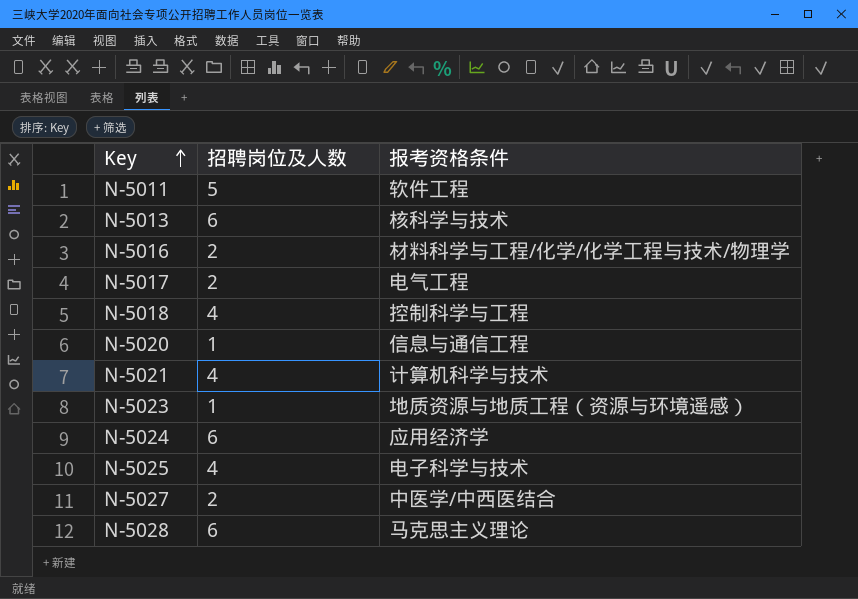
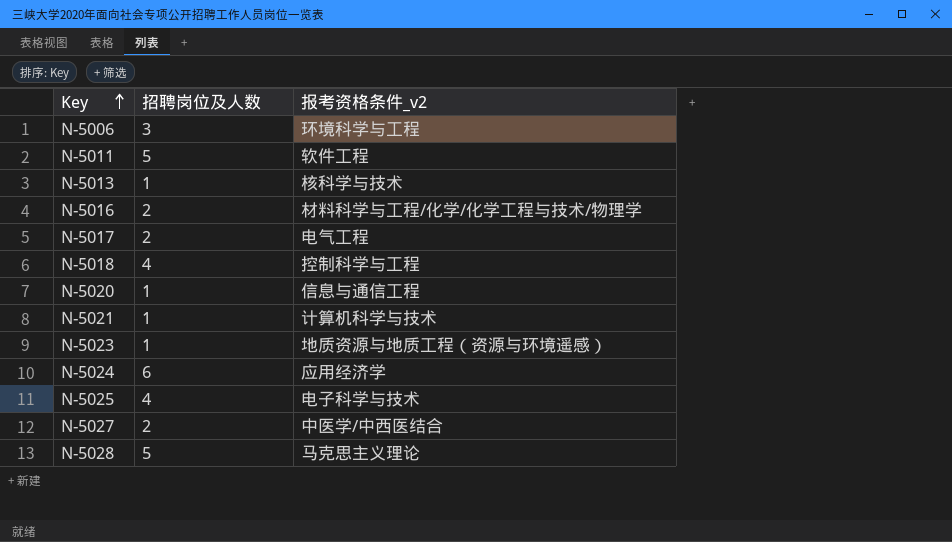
column name: 报考资格条件 -> 报考资格条件_v2
row N-5006: none -> 3 | 环境科学与工程
N-5013 | 招聘岗位及人数: 6 -> 1
N-5021 | 招聘岗位及人数: 4 -> 1
N-5028 | 招聘岗位及人数: 6 -> 5

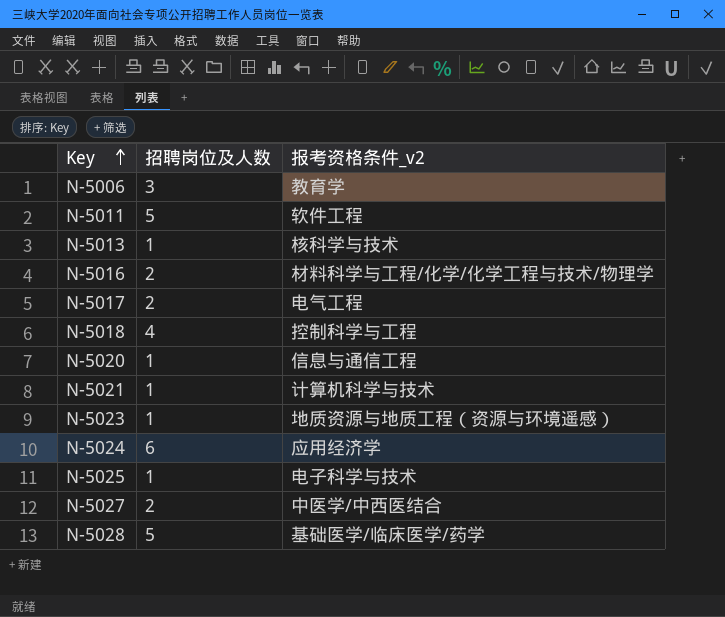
N-5006 | 报考资格条件_v2: 环境科学与工程 -> 教育学
N-5025 | 招聘岗位及人数: 4 -> 1
N-5028 | 报考资格条件_v2: 马克思主义理论 -> 基础医学/临床医学/药学

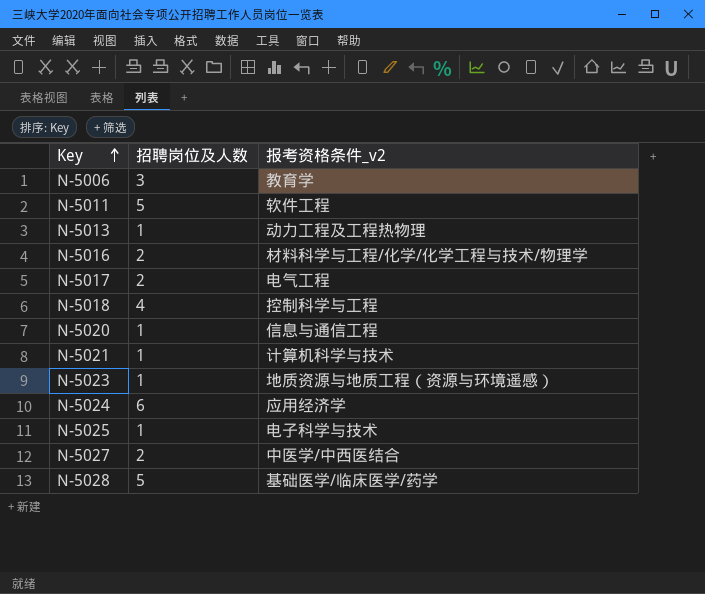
N-5013 | 报考资格条件_v2: 核科学与技术 -> 动力工程及工程热物理

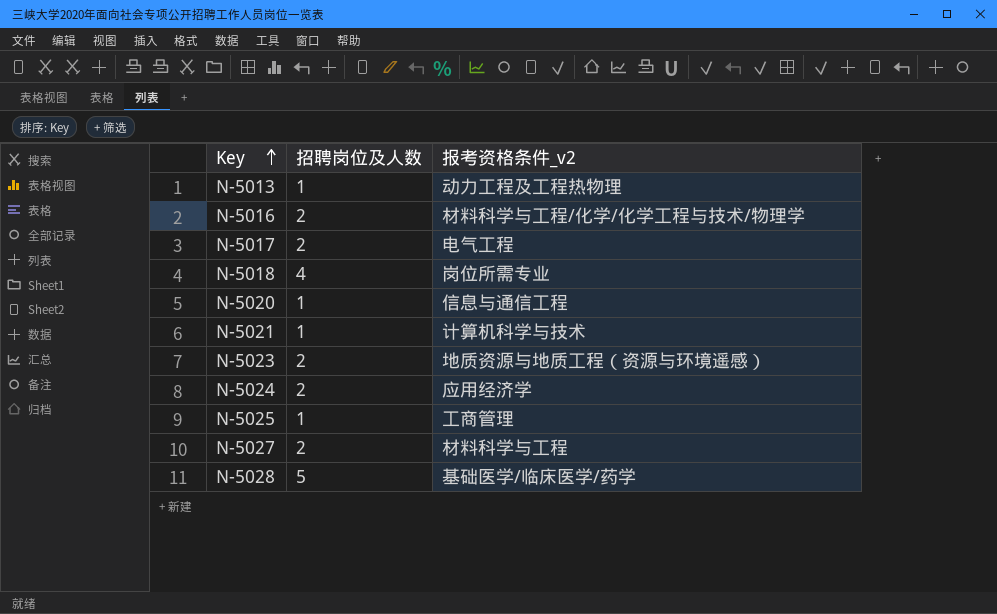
row N-5006: 3 | 教育学 -> none
row N-5011: 5 | 软件工程 -> none
N-5018 | 报考资格条件_v2: 控制科学与工程 -> 岗位所需专业
N-5023 | 招聘岗位及人数: 1 -> 2
N-5024 | 招聘岗位及人数: 6 -> 2
N-5025 | 报考资格条件_v2: 电子科学与技术 -> 工商管理
N-5027 | 报考资格条件_v2: 中医学/中西医结合 -> 材料科学与工程

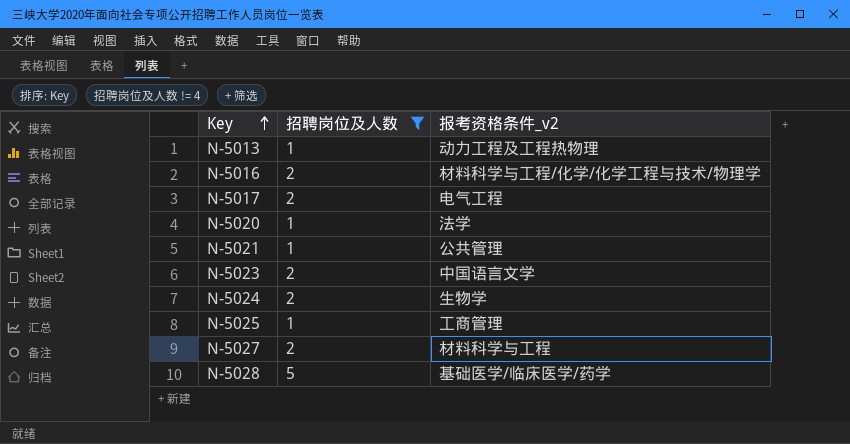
filter: none -> 招聘岗位及人数 != 4
N-5020 | 报考资格条件_v2: 信息与通信工程 -> 法学
N-5021 | 报考资格条件_v2: 计算机科学与技术 -> 公共管理
N-5023 | 报考资格条件_v2: 地质资源与地质工程（资源与环境遥感） -> 中国语言文学
N-5024 | 报考资格条件_v2: 应用经济学 -> 生物学

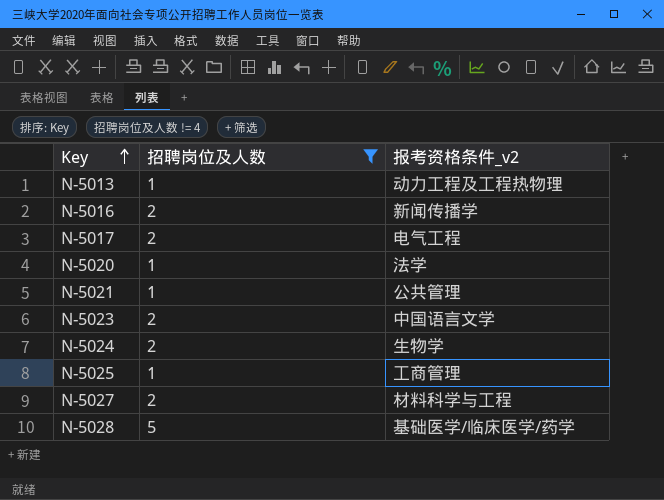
N-5016 | 报考资格条件_v2: 材料科学与工程/化学/化学工程与技术/物理学 -> 新闻传播学

